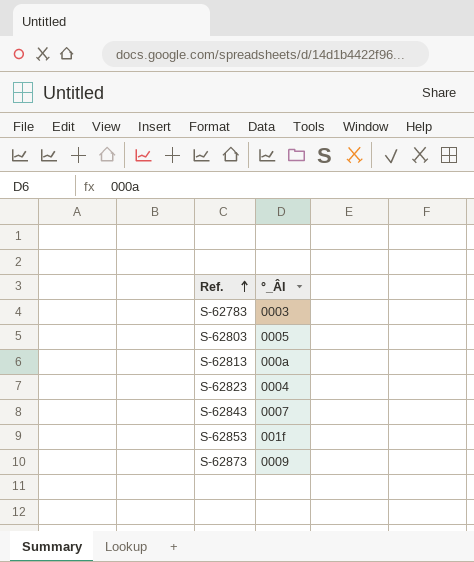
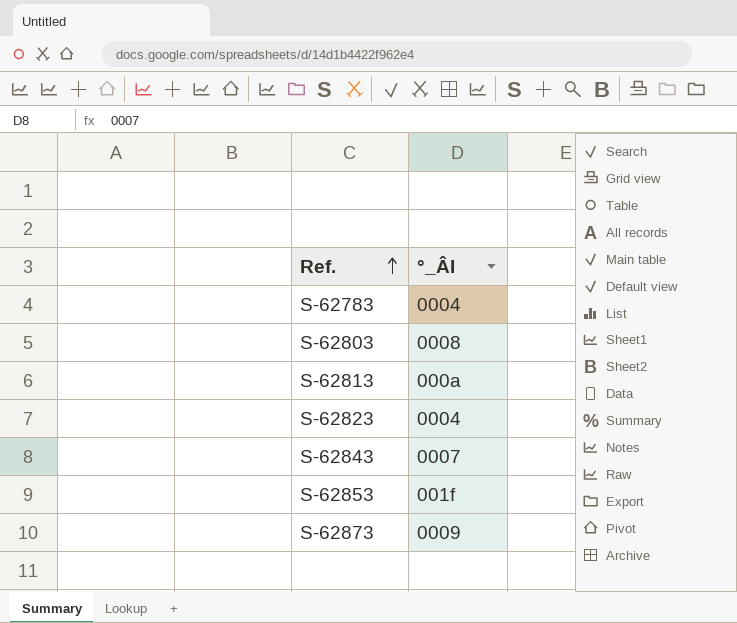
S-62783 | °_ÂI: 0003 -> 0004
S-62803 | °_ÂI: 0005 -> 0008

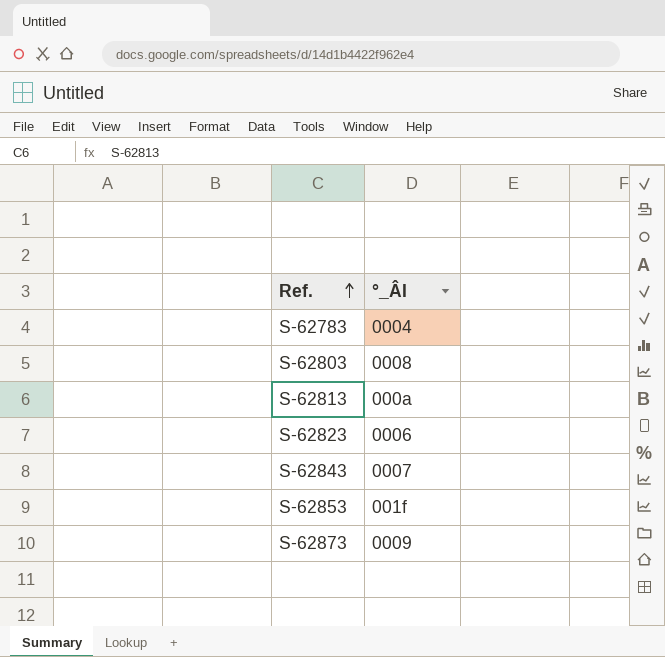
S-62823 | °_ÂI: 0004 -> 0006

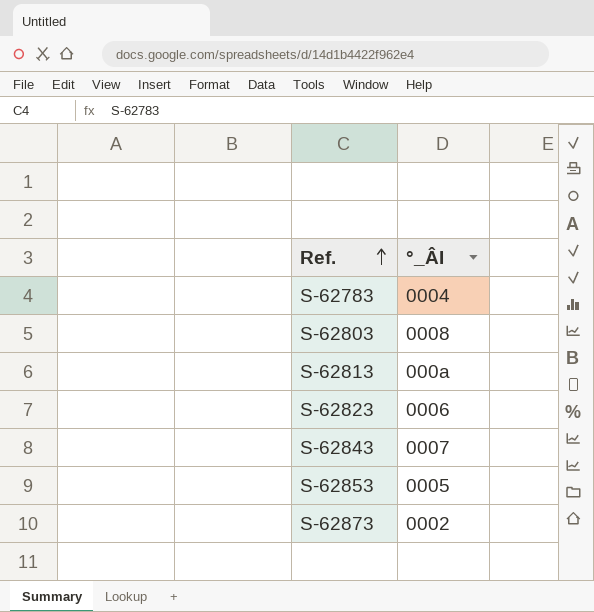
S-62853 | °_ÂI: 001f -> 0005
S-62873 | °_ÂI: 0009 -> 0002

